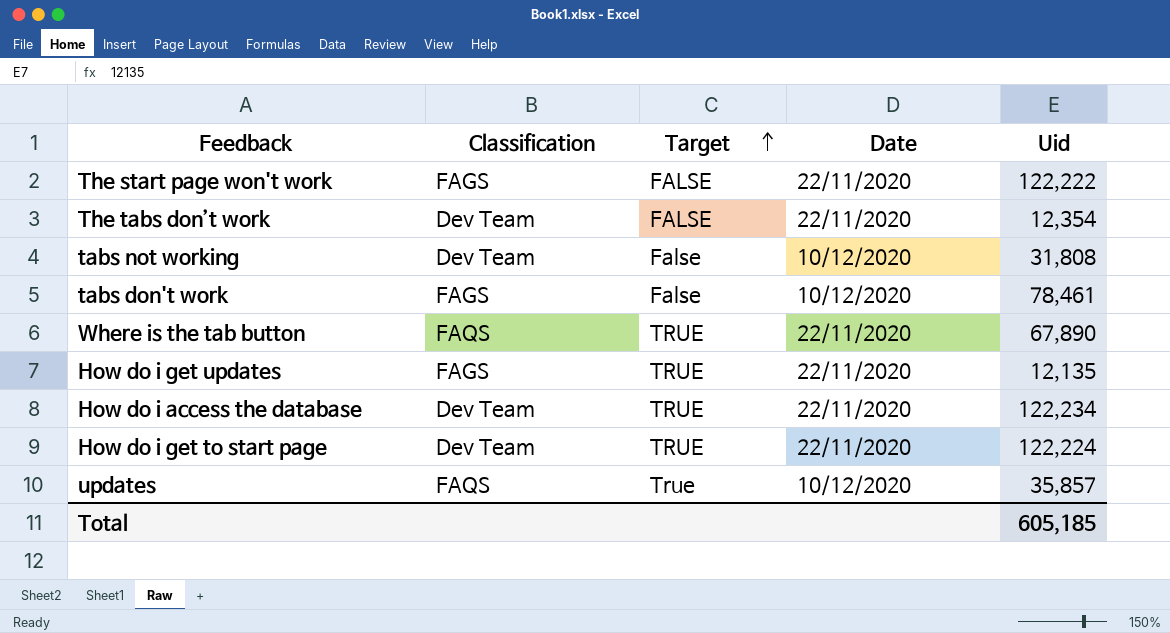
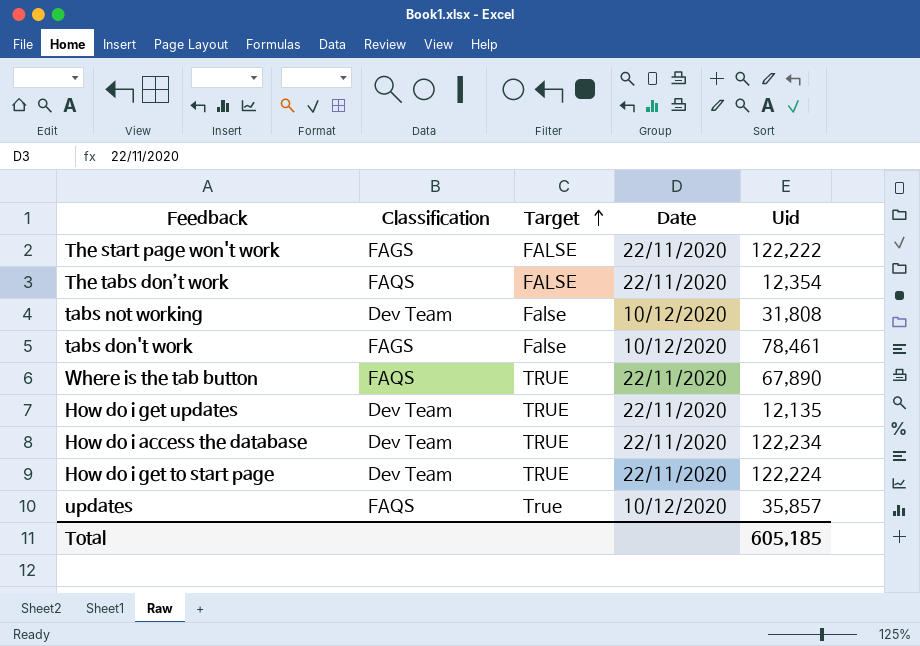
The tabs don’t work | Classification: Dev Team -> FAQS
How do i get updates | Classification: FAGS -> Dev Team

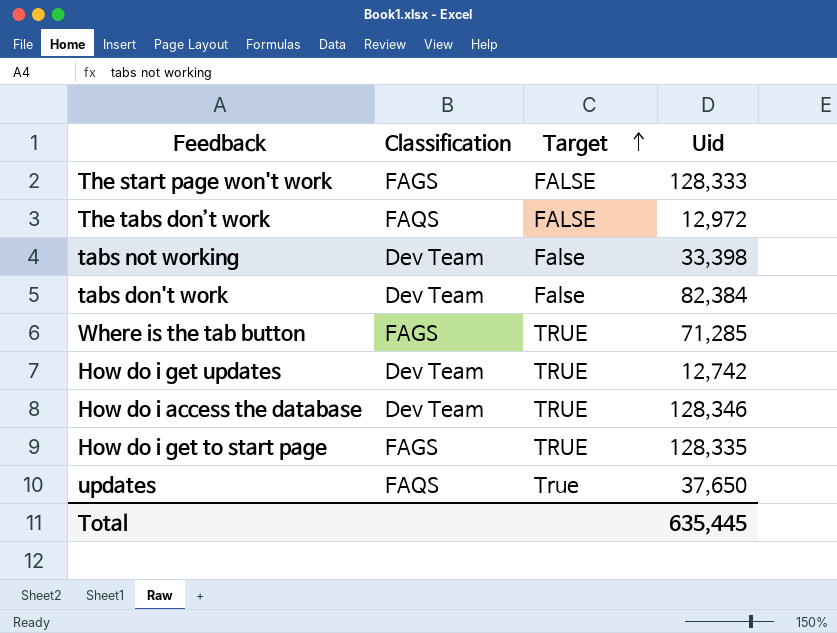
column Date | position: 4 -> none
The start page won't work | Uid: 122,222 -> 128,333
The tabs don’t work | Uid: 12,354 -> 12,972
tabs not working | Uid: 31,808 -> 33,398
tabs don't work | Classification: FAGS -> Dev Team
tabs don't work | Uid: 78,461 -> 82,384
Where is the tab button | Classification: FAQS -> FAGS
Where is the tab button | Uid: 67,890 -> 71,285
How do i get updates | Uid: 12,135 -> 12,742
How do i access the database | Uid: 122,234 -> 128,346
How do i get to start page | Classification: Dev Team -> FAGS
How do i get to start page | Uid: 122,224 -> 128,335
updates | Uid: 35,857 -> 37,650
Total | Uid: 605,185 -> 635,445

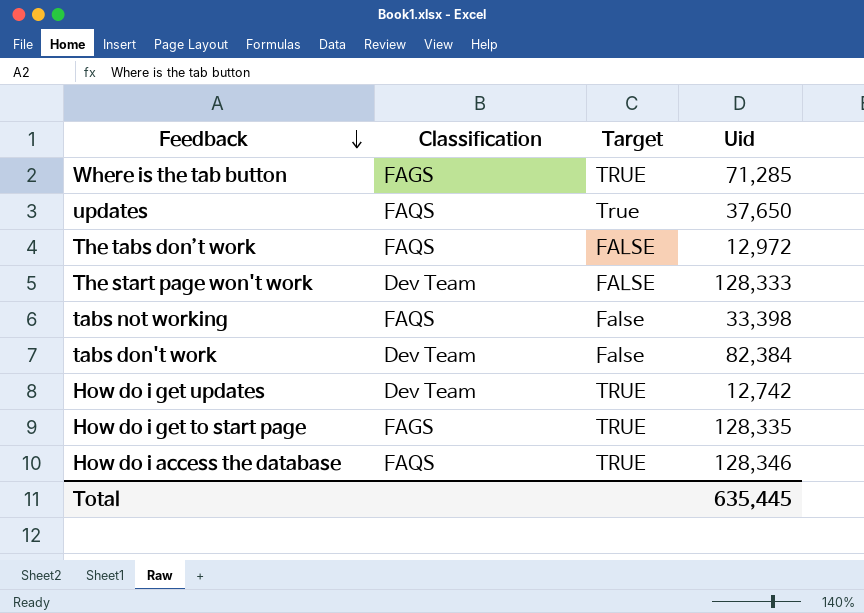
row order: Target ascending -> Feedback descending
The start page won't work | Classification: FAGS -> Dev Team
tabs not working | Classification: Dev Team -> FAQS
How do i access the database | Classification: Dev Team -> FAQS

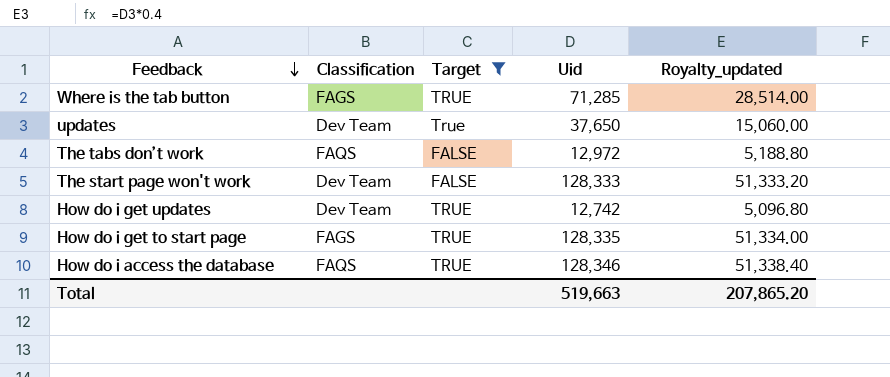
filter: none -> Target != False
column Royalty_updated | formula: none -> [Uid] * 0.4
updates | Classification: FAQS -> Dev Team
Total | Uid: 635,445 -> 519,663

